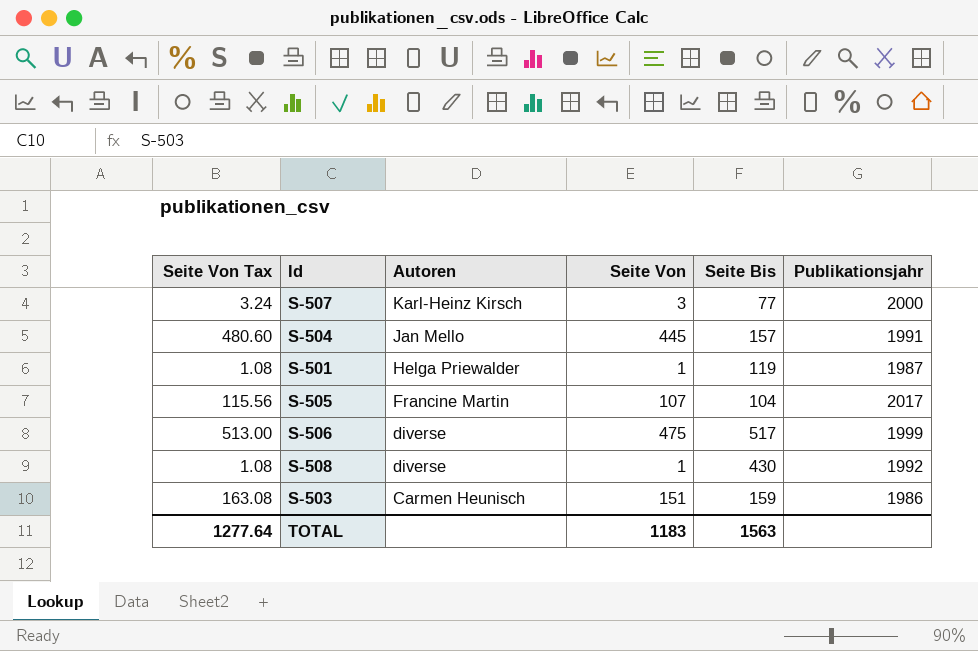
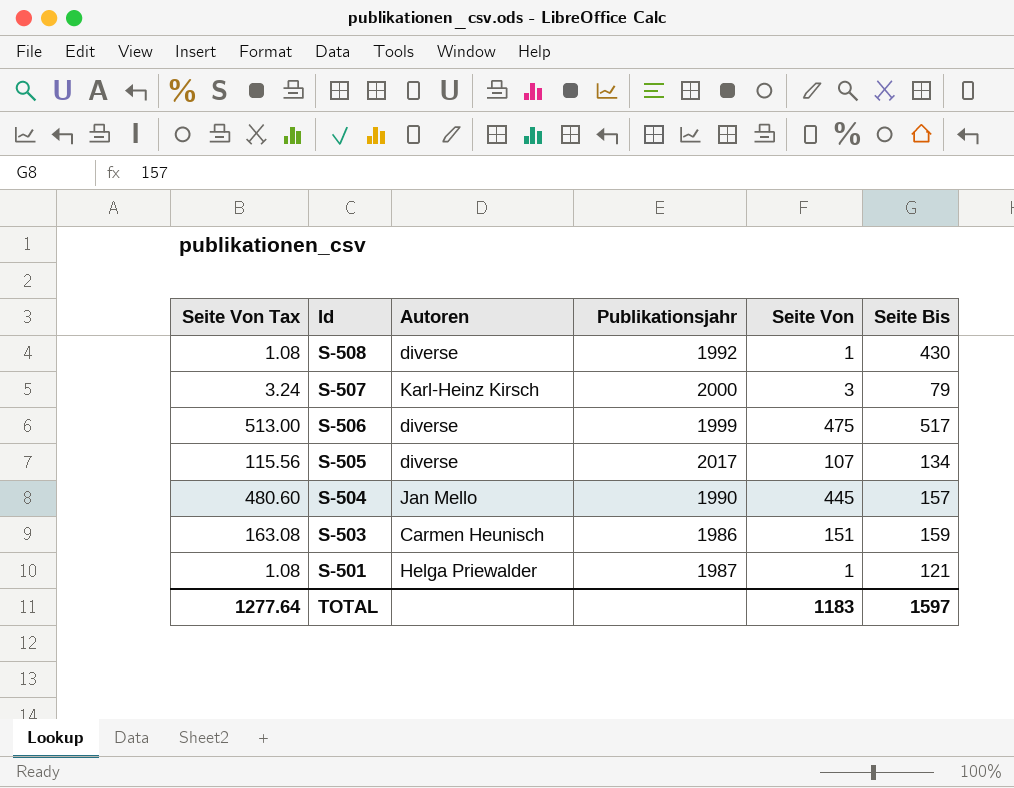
row order: Autoren descending -> Id descending
column Publikationsjahr | position: 6 -> 4
S-507 | Seite Bis: 77 -> 79
S-505 | Autoren: Francine Martin -> diverse
S-505 | Seite Bis: 104 -> 134
S-504 | Publikationsjahr: 1991 -> 1990
S-501 | Seite Bis: 119 -> 121
TOTAL | Seite Bis: 1563 -> 1597

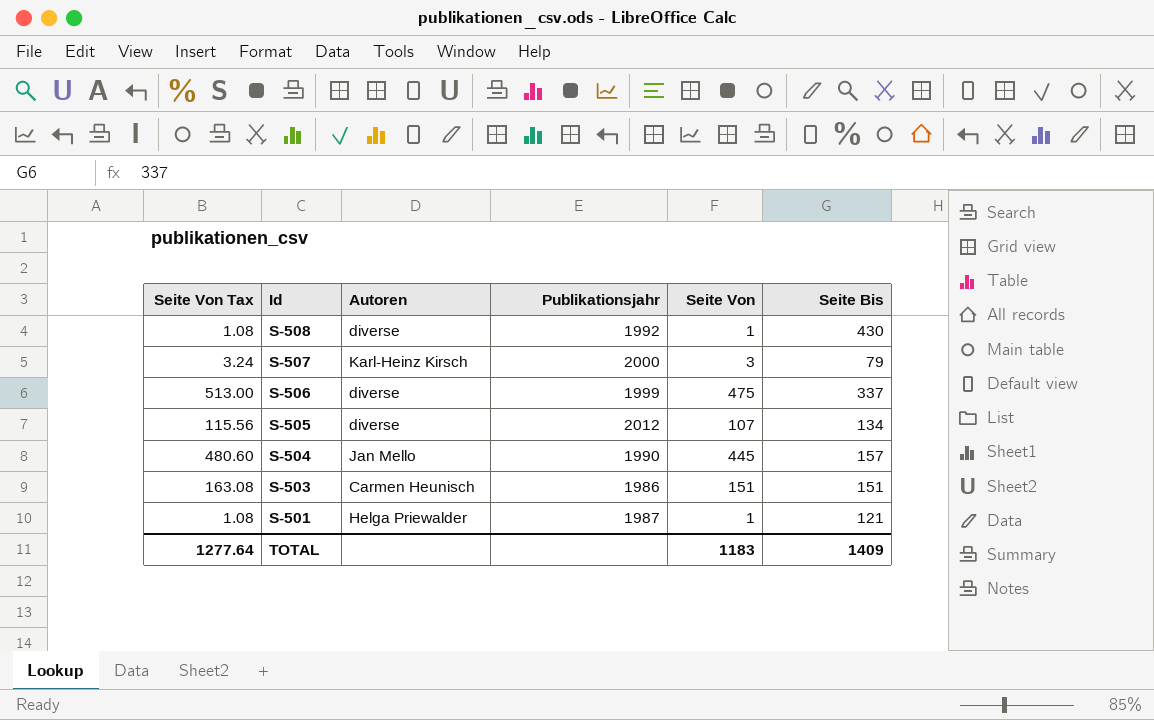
S-506 | Seite Bis: 517 -> 337
S-505 | Publikationsjahr: 2017 -> 2012
S-503 | Seite Bis: 159 -> 151
TOTAL | Seite Bis: 1597 -> 1409

